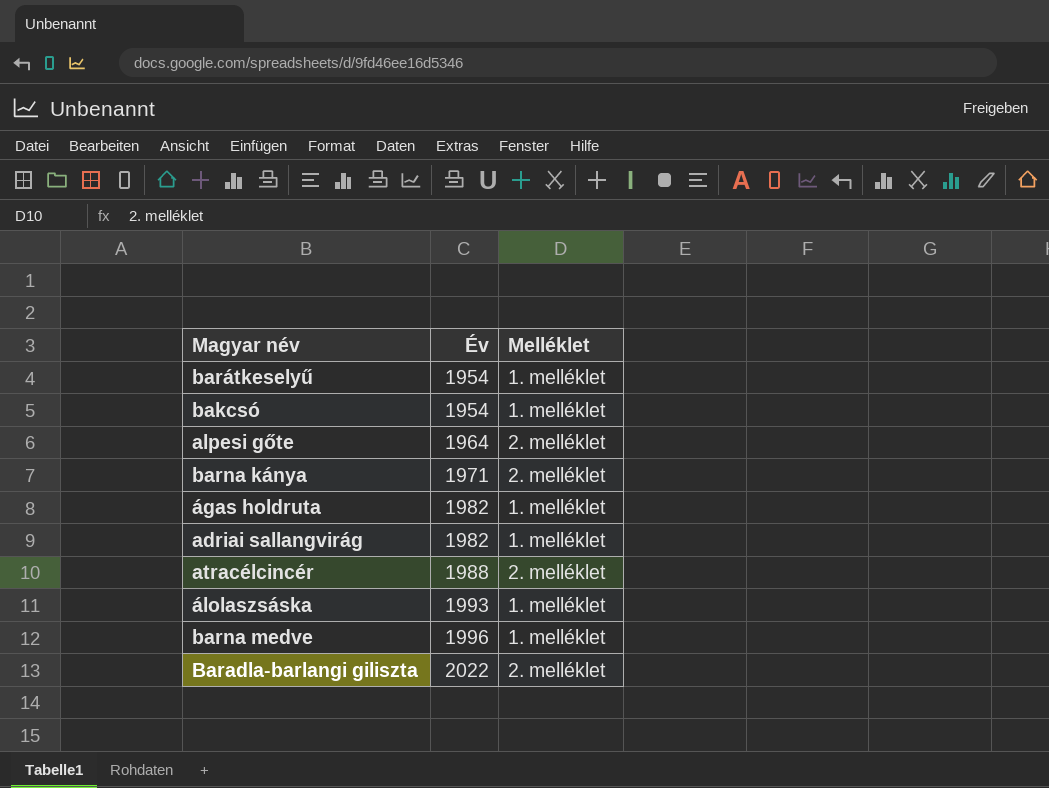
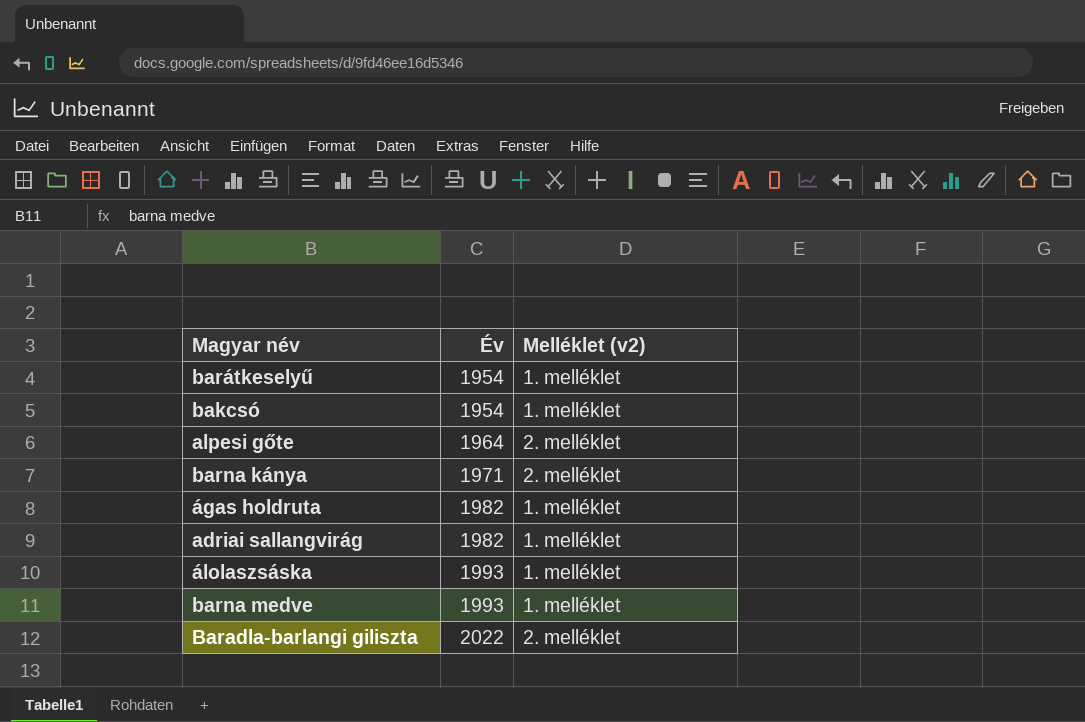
column name: Melléklet -> Melléklet (v2)
row atracélcincér: 1988 | 2. melléklet -> none
barna medve | Év: 1996 -> 1993

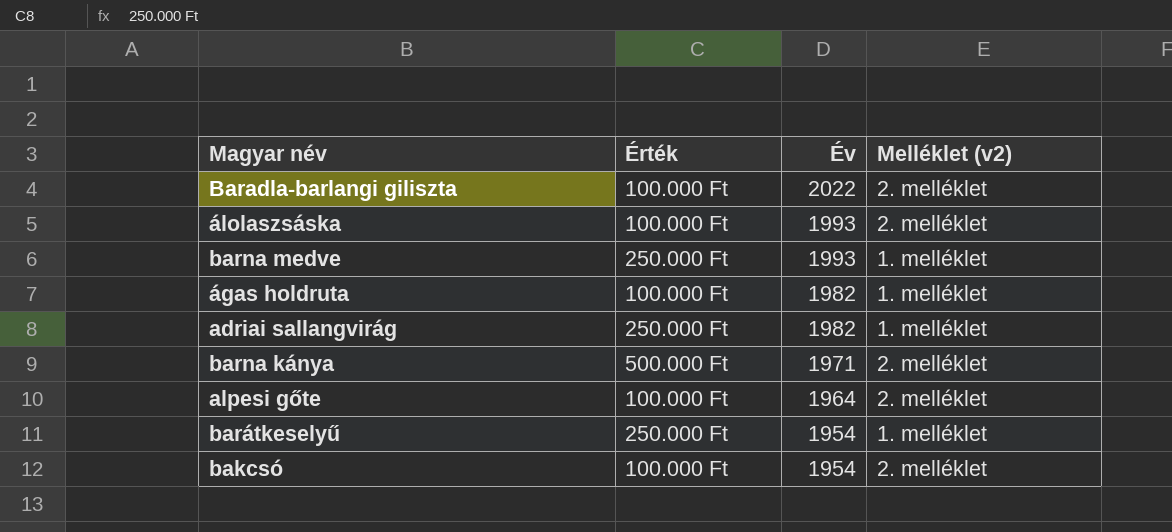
row order: Év ascending -> Év descending
column Érték | position: none -> 2
álolaszsáska | Melléklet (v2): 1. melléklet -> 2. melléklet
bakcsó | Melléklet (v2): 1. melléklet -> 2. melléklet

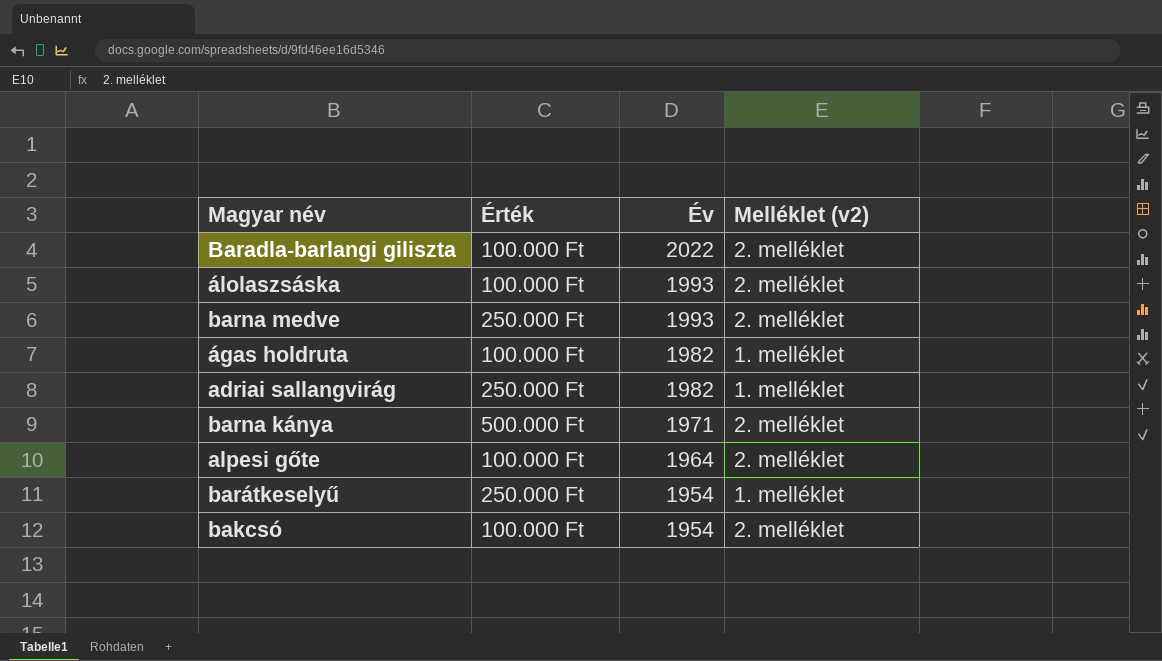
barna medve | Melléklet (v2): 1. melléklet -> 2. melléklet

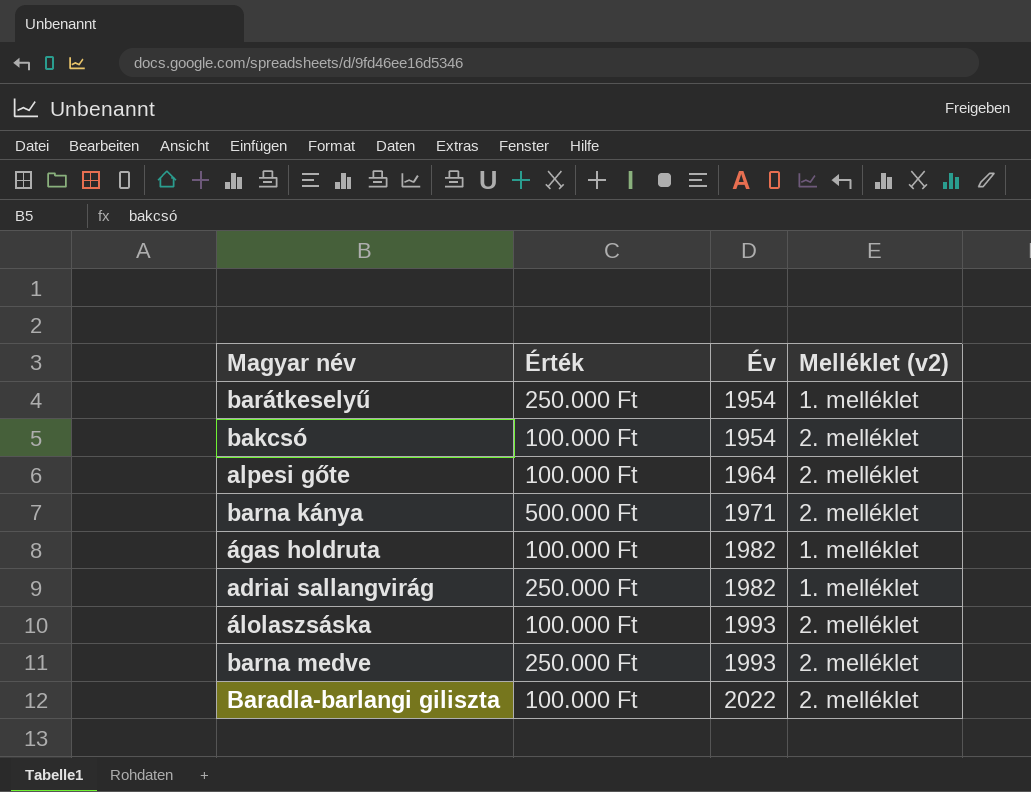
row order: Év descending -> Év ascending

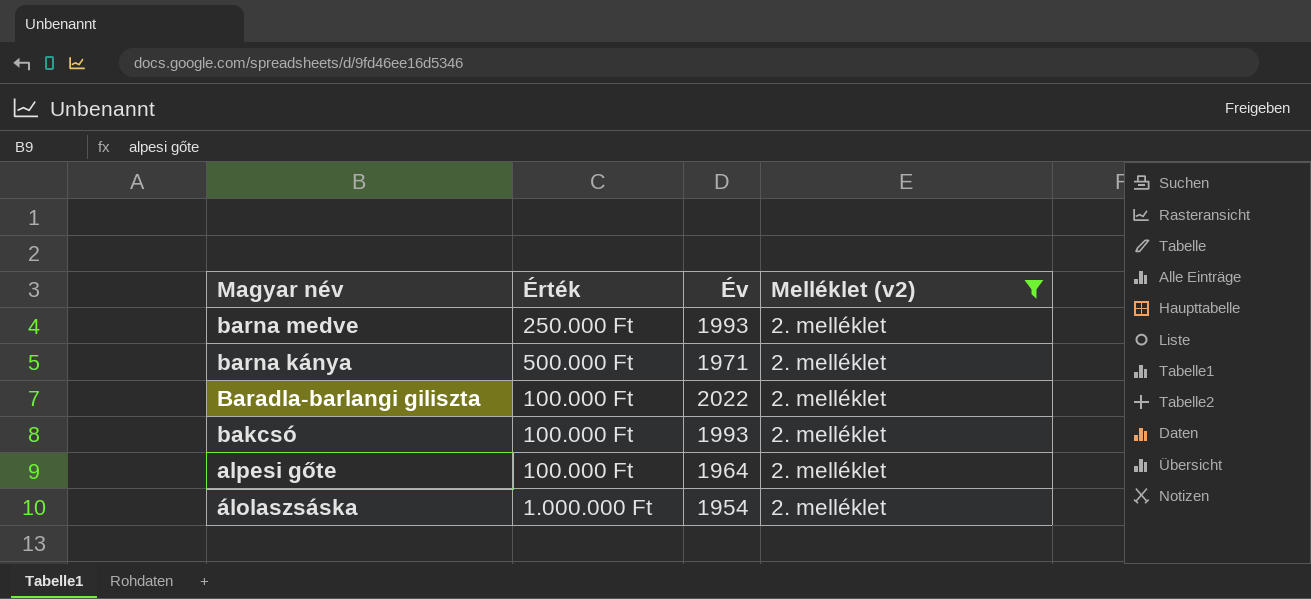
filter: none -> Melléklet (v2) = 2. melléklet
row order: Év ascending -> Magyar név descending
bakcsó | Év: 1954 -> 1993
álolaszsáska | Érték: 100.000 Ft -> 1.000.000 Ft
álolaszsáska | Év: 1993 -> 1954

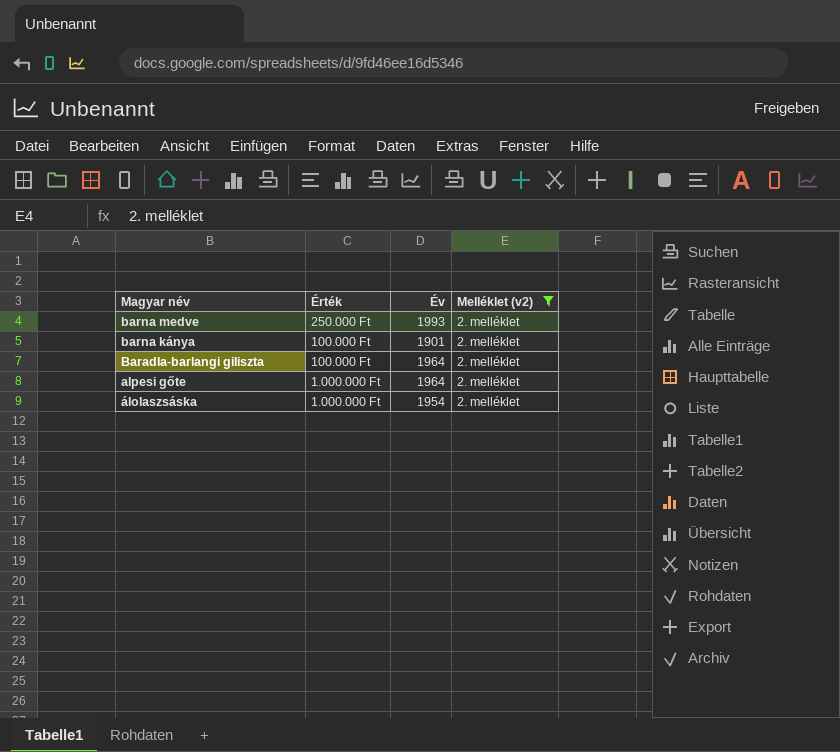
row bakcsó: 100.000 Ft | 1993 | 2. melléklet -> none
barna kánya | Érték: 500.000 Ft -> 100.000 Ft
barna kánya | Év: 1971 -> 1901
Baradla-barlangi giliszta | Év: 2022 -> 1964
alpesi gőte | Érték: 100.000 Ft -> 1.000.000 Ft

